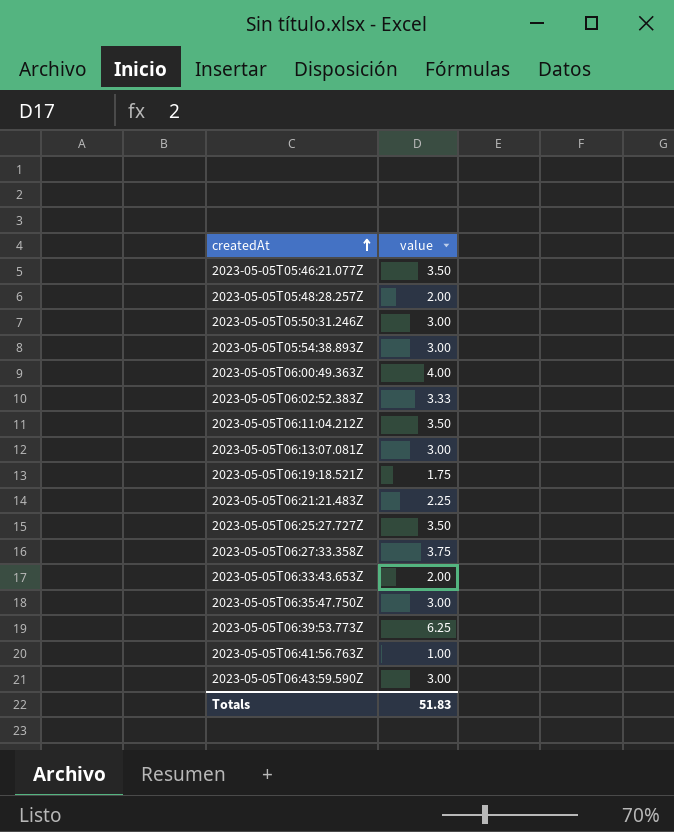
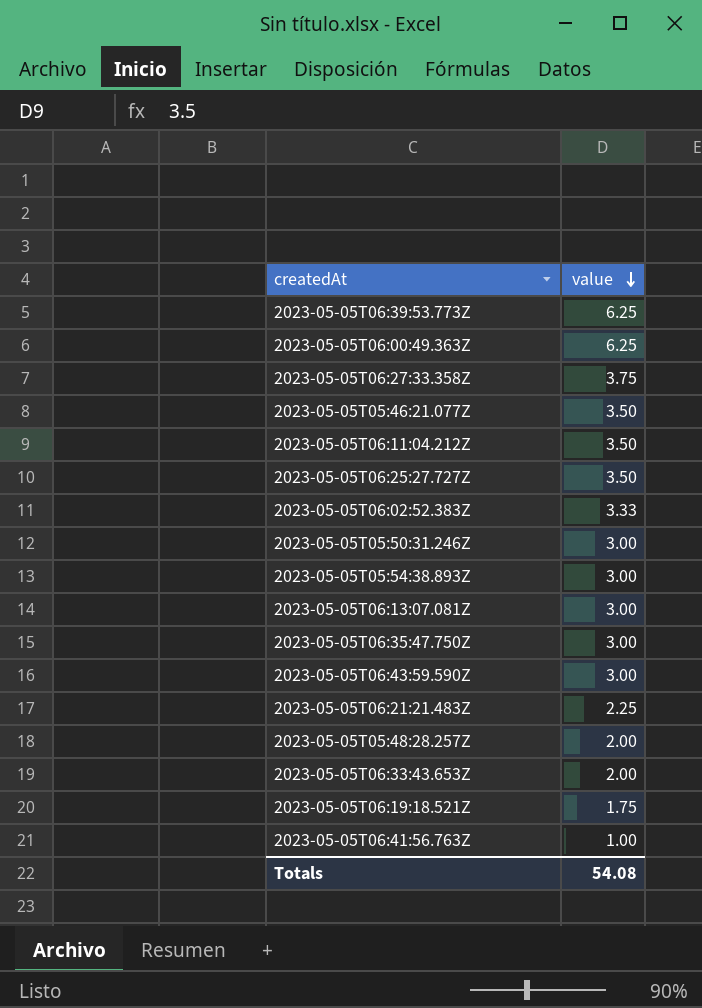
row order: createdAt ascending -> value descending
2023-05-05T06:00:49.363Z | value: 4.00 -> 6.25
Totals | value: 51.83 -> 54.08

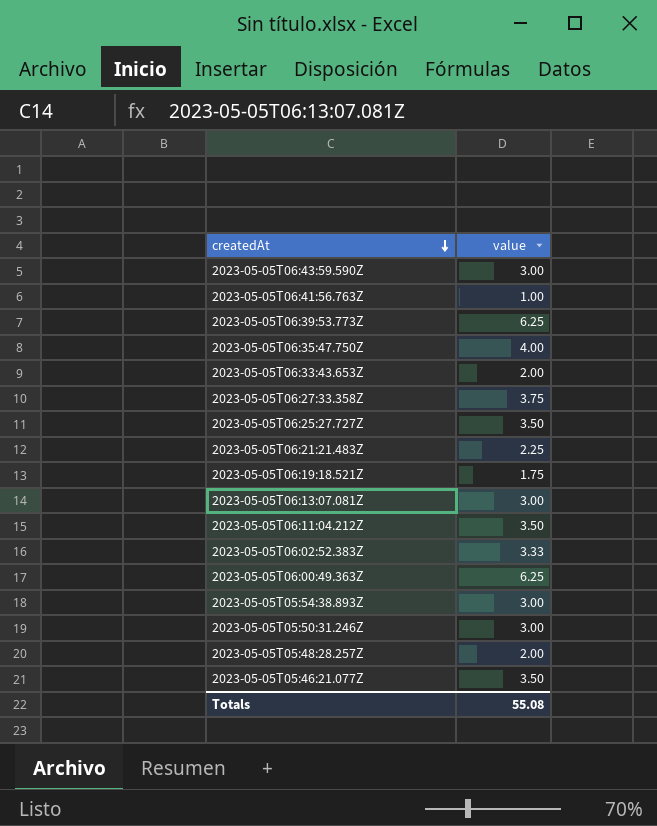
row order: value descending -> createdAt descending
2023-05-05T06:35:47.750Z | value: 3.00 -> 4.00
Totals | value: 54.08 -> 55.08

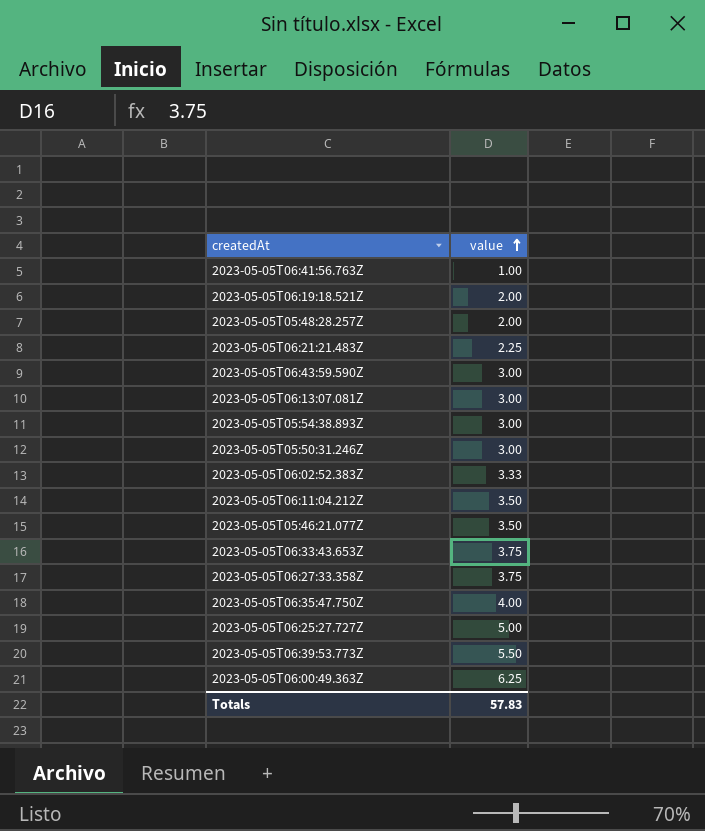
row order: createdAt descending -> value ascending
2023-05-05T06:19:18.521Z | value: 1.75 -> 2.00
2023-05-05T06:33:43.653Z | value: 2.00 -> 3.75
2023-05-05T06:25:27.727Z | value: 3.50 -> 5.00
2023-05-05T06:39:53.773Z | value: 6.25 -> 5.50
Totals | value: 55.08 -> 57.83

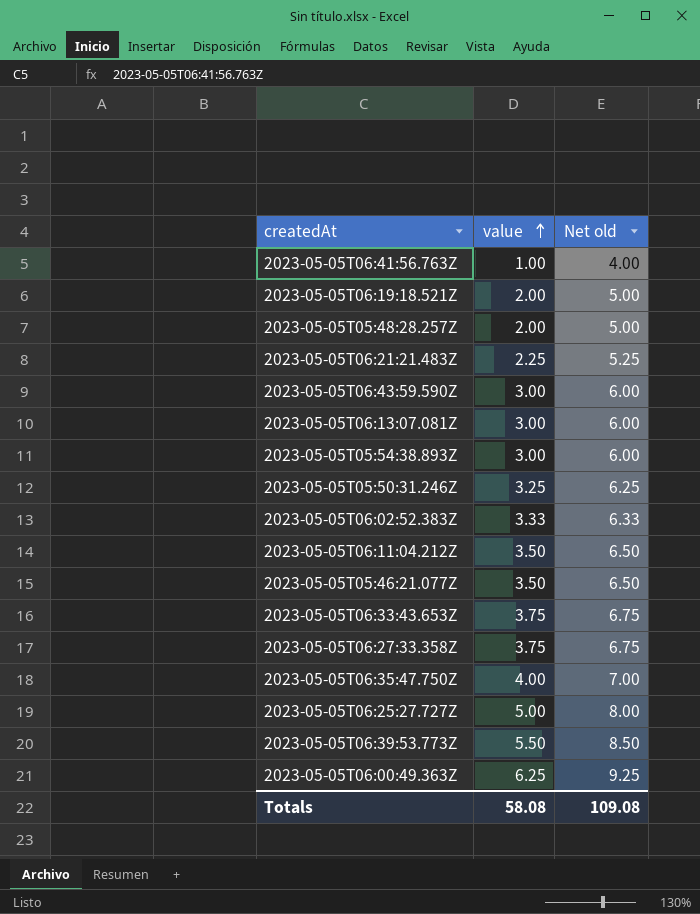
column Net old | formula: none -> [value] + 3
2023-05-05T05:50:31.246Z | value: 3.00 -> 3.25
Totals | value: 57.83 -> 58.08

